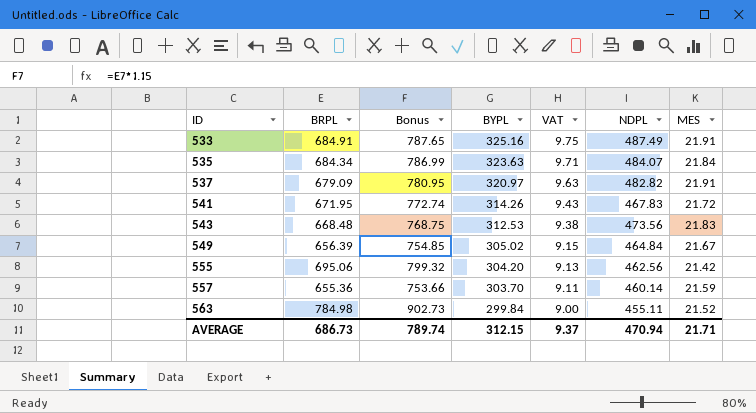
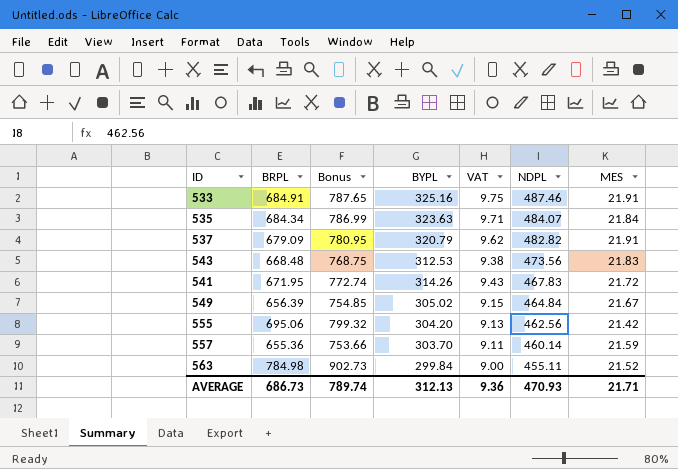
row order: ID ascending -> NDPL descending
533 | NDPL: 487.49 -> 487.46
537 | BYPL: 320.97 -> 320.79
537 | VAT: 9.63 -> 9.62
AVERAGE | BYPL: 312.15 -> 312.13
AVERAGE | VAT: 9.37 -> 9.36
AVERAGE | NDPL: 470.94 -> 470.93

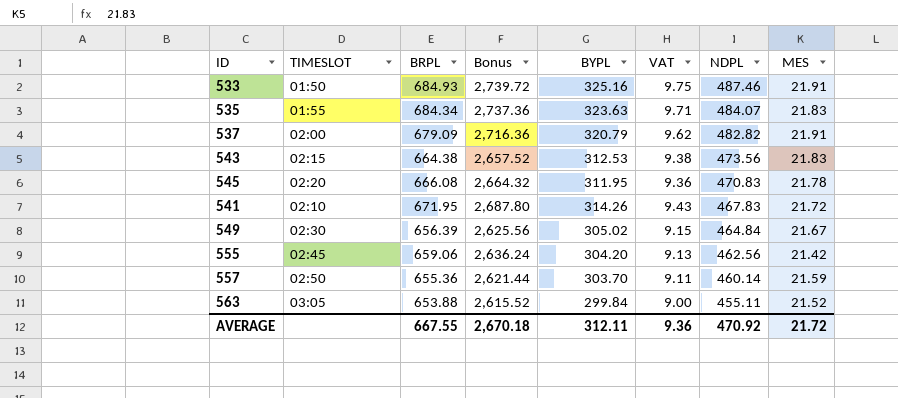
column TIMESLOT | position: none -> 2
column Bonus | formula: [BRPL] * 1.15 -> [BRPL] * 4
533 | BRPL: 684.91 -> 684.93
535 | MES: 21.84 -> 21.83
543 | BRPL: 668.48 -> 664.38
row 545: none -> 02:20 | 666.08 | 2,664.32 | 311.95 | 9.36 | 470.83 | 21.78
555 | BRPL: 695.06 -> 659.06
563 | BRPL: 784.98 -> 653.88
AVERAGE | BRPL: 686.73 -> 667.55
AVERAGE | Bonus: 789.74 -> 2,670.18
AVERAGE | BYPL: 312.13 -> 312.11
AVERAGE | NDPL: 470.93 -> 470.92
AVERAGE | MES: 21.71 -> 21.72

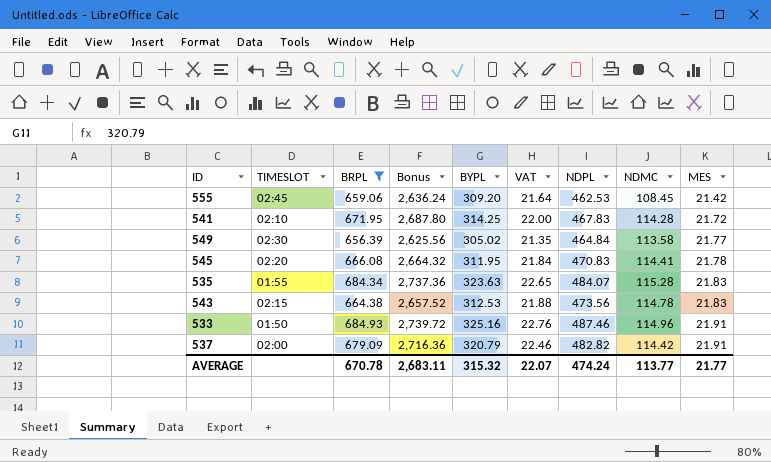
filter: none -> BRPL >= 656.39
row order: NDPL descending -> MES ascending
column VAT | formula: [BYPL] * 0.03 -> [BYPL] * 0.07
column NDMC | position: none -> 8
555 | BYPL: 304.20 -> 309.20
555 | NDPL: 462.56 -> 462.53
541 | BYPL: 314.26 -> 314.25
549 | MES: 21.67 -> 21.77
AVERAGE | BRPL: 667.55 -> 670.78
AVERAGE | Bonus: 2,670.18 -> 2,683.11
AVERAGE | BYPL: 312.11 -> 315.32
AVERAGE | VAT: 9.36 -> 22.07
AVERAGE | NDPL: 470.92 -> 474.24
AVERAGE | MES: 21.72 -> 21.77

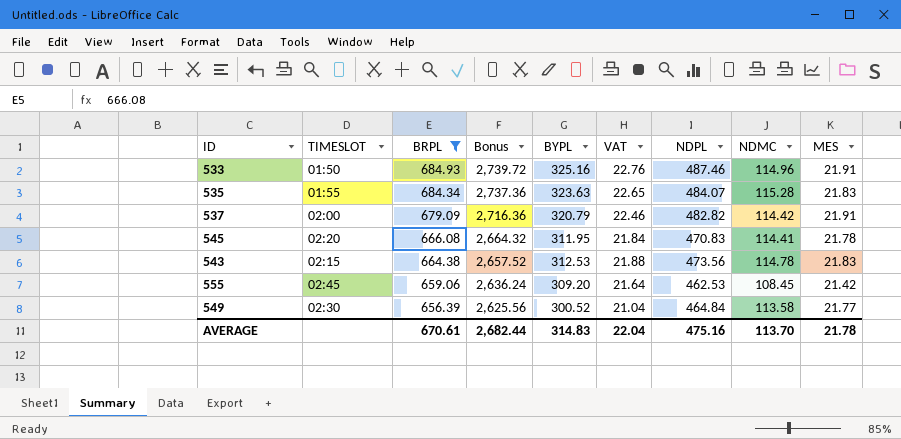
row order: MES ascending -> BRPL descending
row 541: 02:10 | 671.95 | 2,687.80 | 314.25 | 22.00 | 467.83 | 114.28 | 21.72 -> none
549 | BYPL: 305.02 -> 300.52
549 | VAT: 21.35 -> 21.04
AVERAGE | BRPL: 670.78 -> 670.61
AVERAGE | Bonus: 2,683.11 -> 2,682.44
AVERAGE | BYPL: 315.32 -> 314.83
AVERAGE | VAT: 22.07 -> 22.04
AVERAGE | NDPL: 474.24 -> 475.16
AVERAGE | NDMC: 113.77 -> 113.70
AVERAGE | MES: 21.77 -> 21.78

